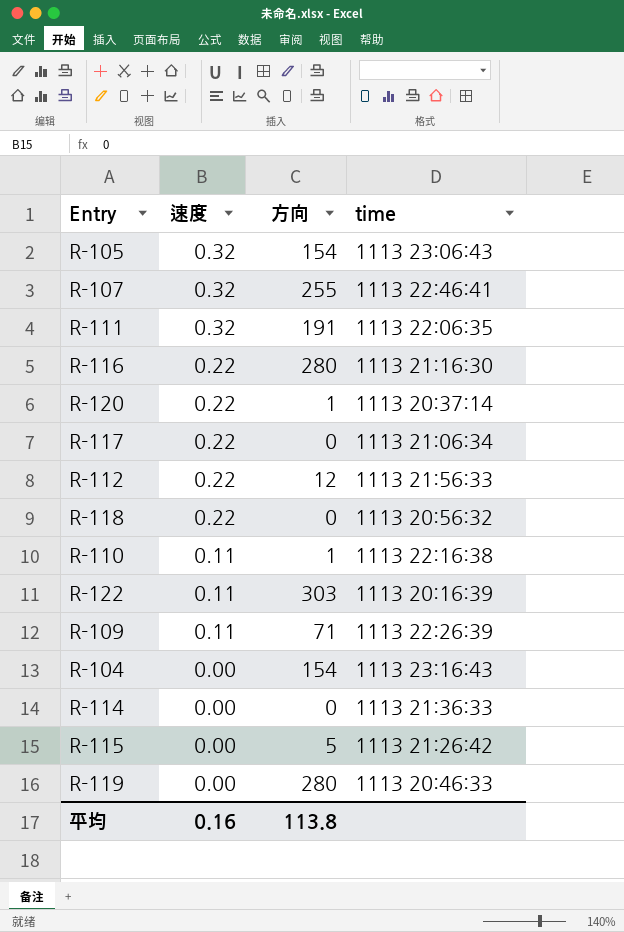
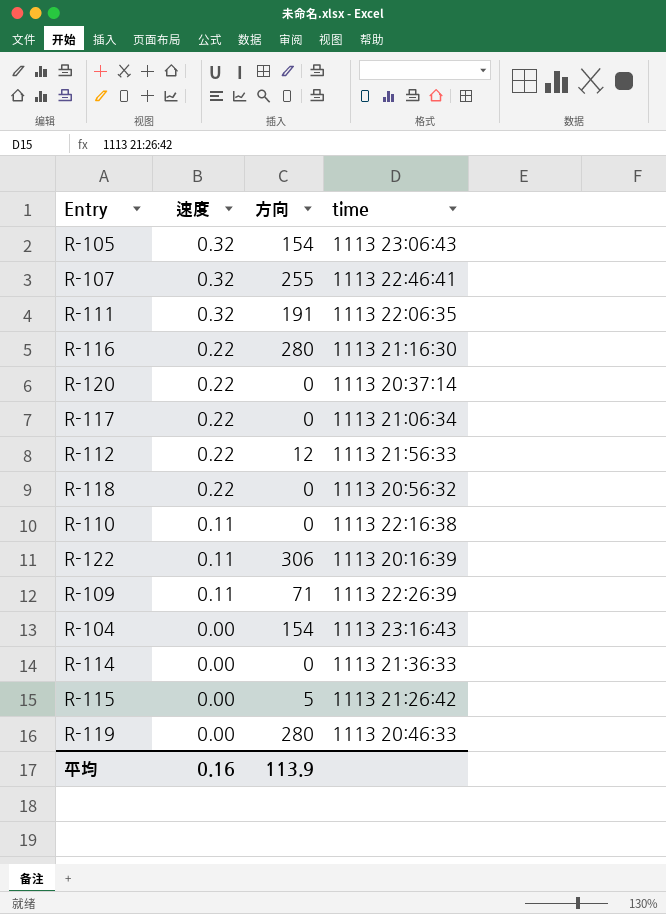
R-120 | 方向: 1 -> 0
R-110 | 方向: 1 -> 0
R-122 | 方向: 303 -> 306
平均 | 方向: 113.8 -> 113.9

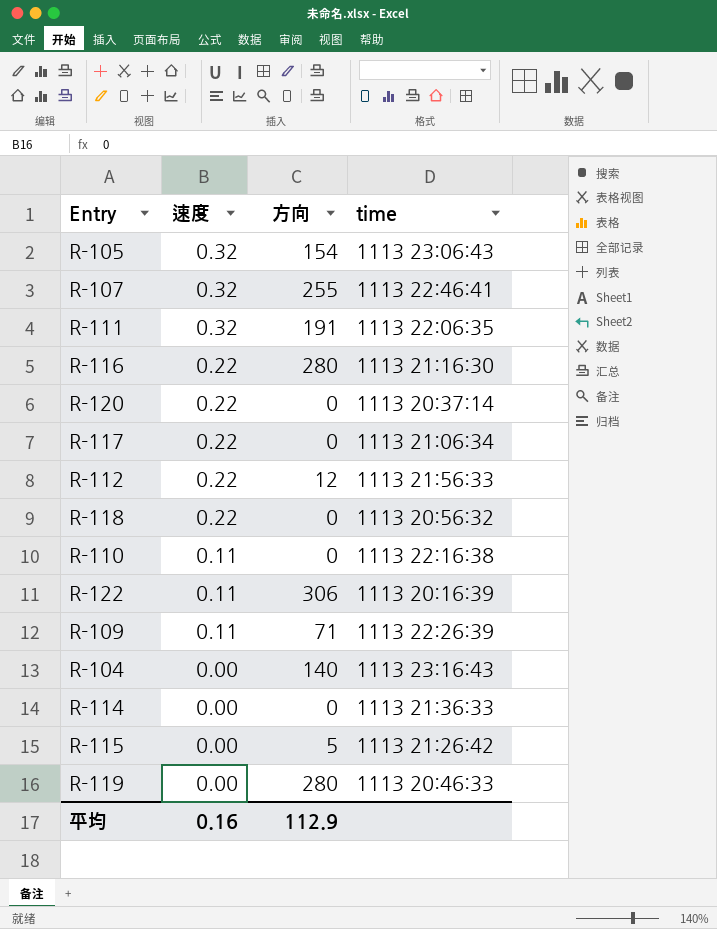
R-104 | 方向: 154 -> 140
平均 | 方向: 113.9 -> 112.9

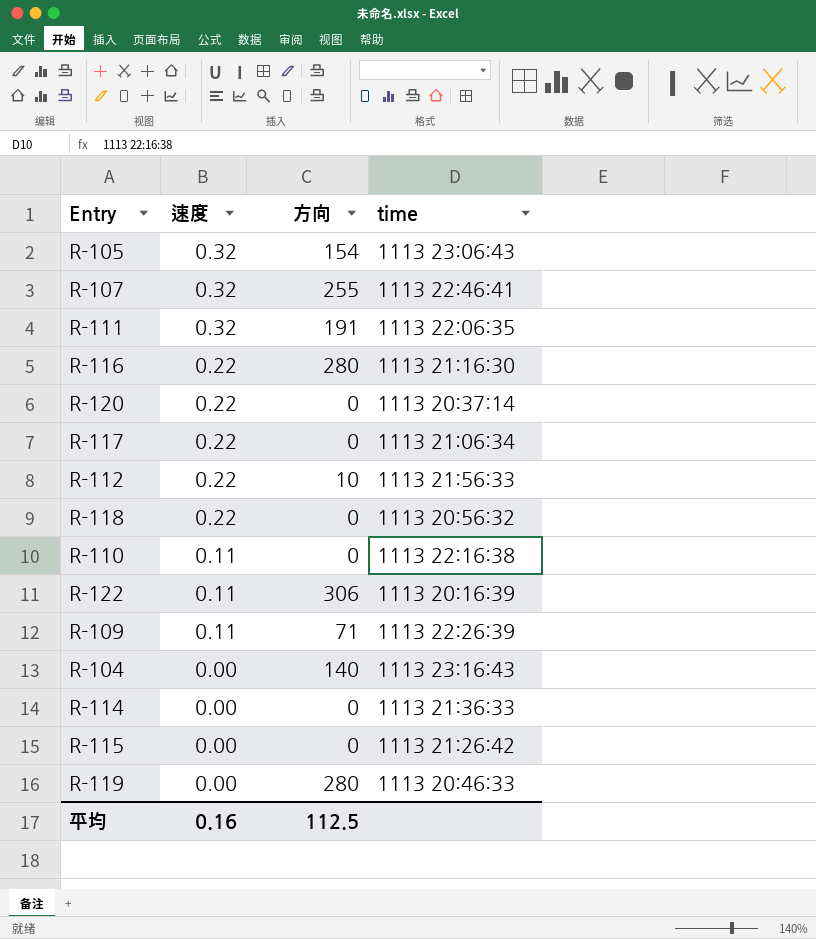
R-112 | 方向: 12 -> 10
R-115 | 方向: 5 -> 0
平均 | 方向: 112.9 -> 112.5

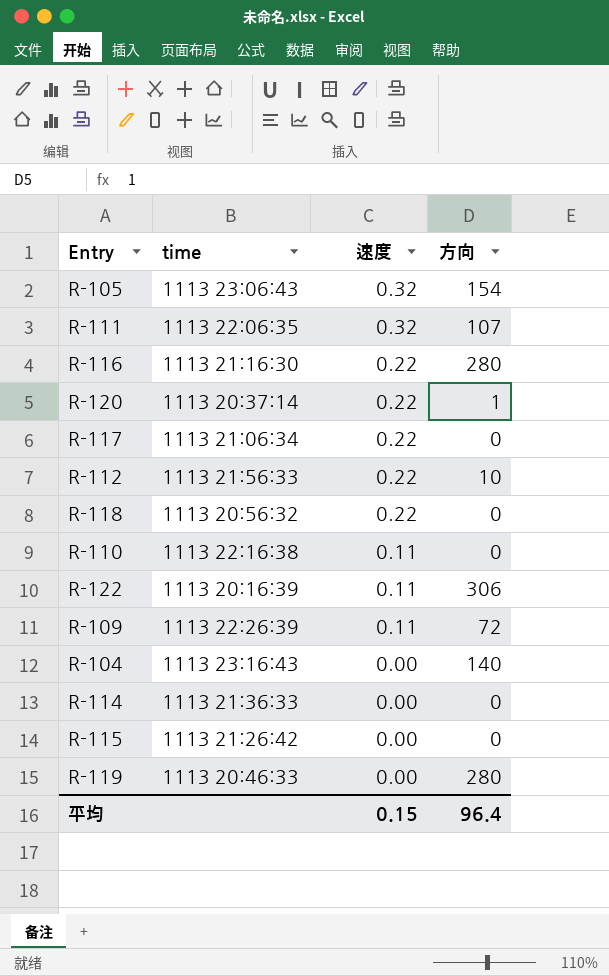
column time | position: 4 -> 2
row R-107: 0.32 | 255 | 1113 22:46:41 -> none
R-111 | 方向: 191 -> 107
R-120 | 方向: 0 -> 1
R-109 | 方向: 71 -> 72
平均 | 速度: 0.16 -> 0.15
平均 | 方向: 112.5 -> 96.4

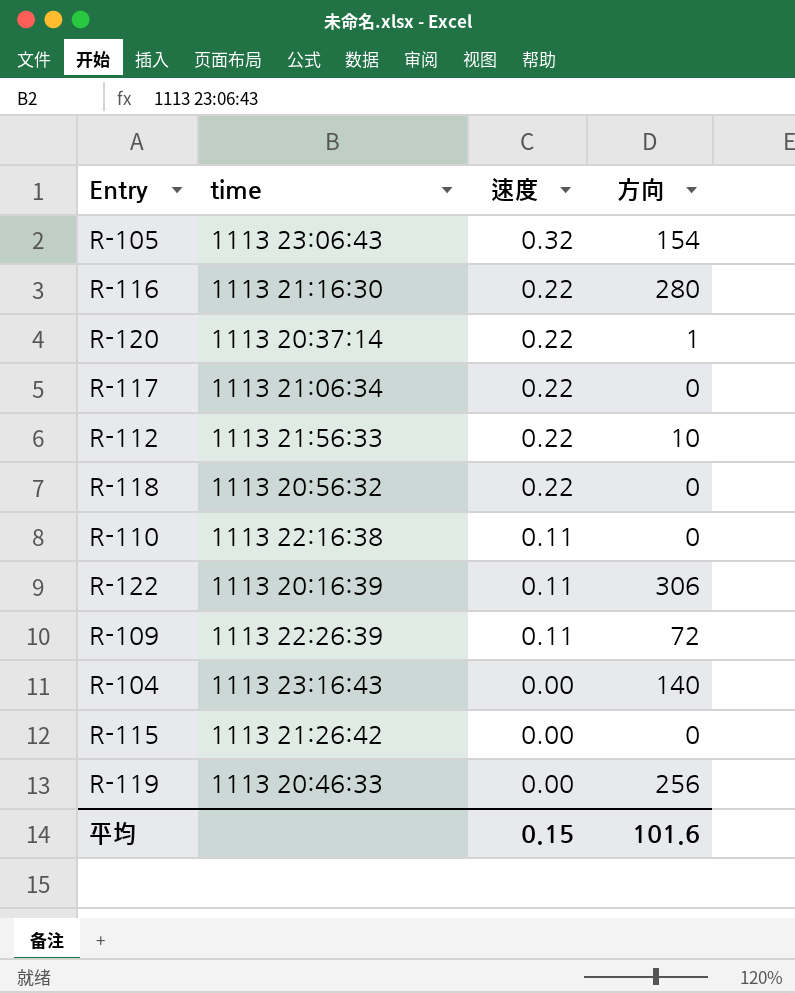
row R-111: 1113 22:06:35 | 0.32 | 107 -> none
row R-114: 1113 21:36:33 | 0.00 | 0 -> none
R-119 | 方向: 280 -> 256
平均 | 方向: 96.4 -> 101.6

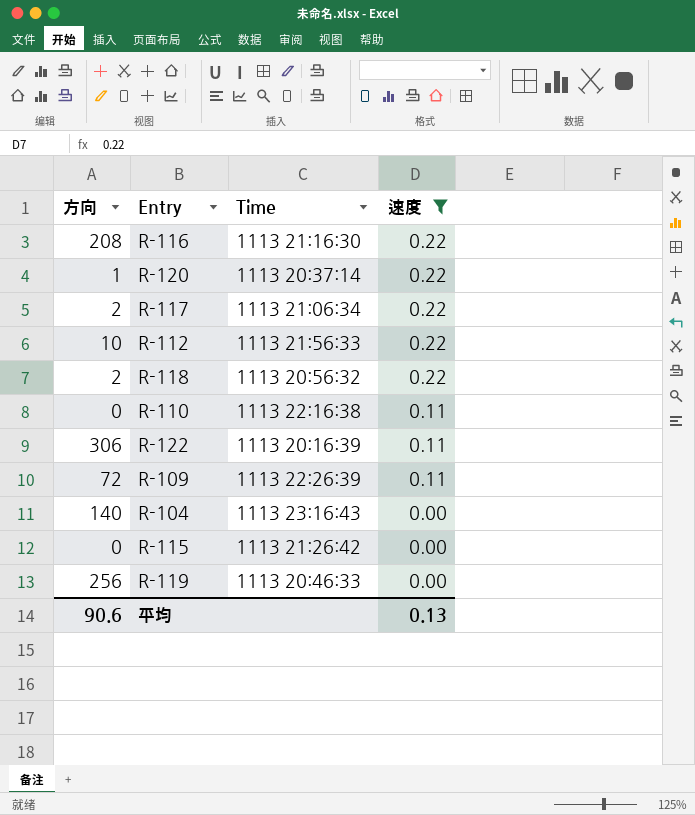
filter: none -> 速度 != 0.32
column 方向 | position: 4 -> 1
column name: time -> Time
R-116 | 方向: 280 -> 208
R-117 | 方向: 0 -> 2
R-118 | 方向: 0 -> 2
平均 | 方向: 101.6 -> 90.6
平均 | 速度: 0.15 -> 0.13

